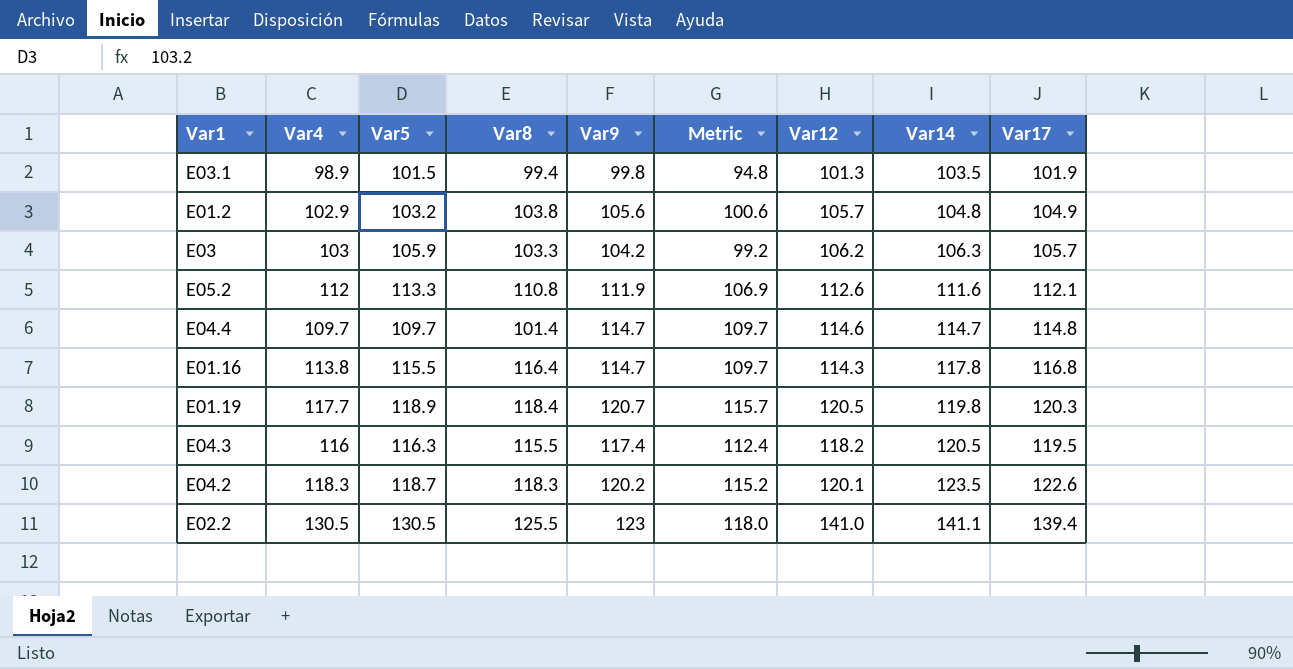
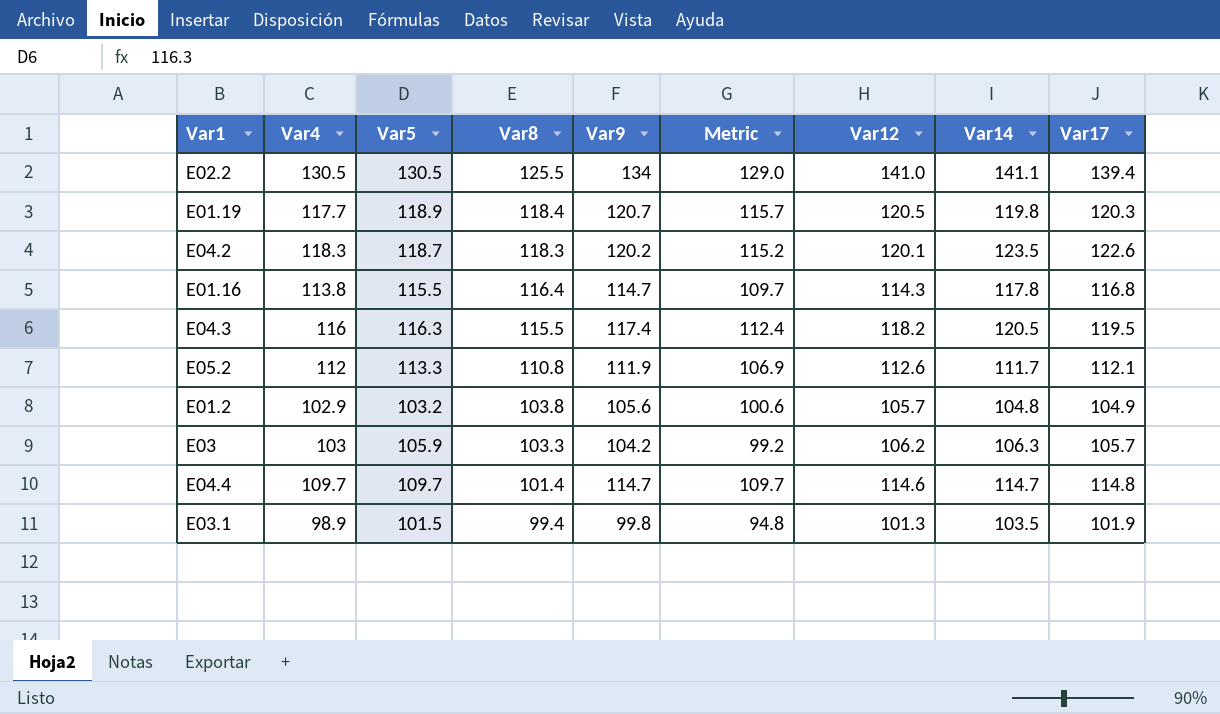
row order: Var14 ascending -> Var8 descending
E02.2 | Var9: 123 -> 134
E02.2 | Metric: 118.0 -> 129.0
E05.2 | Var14: 111.6 -> 111.7

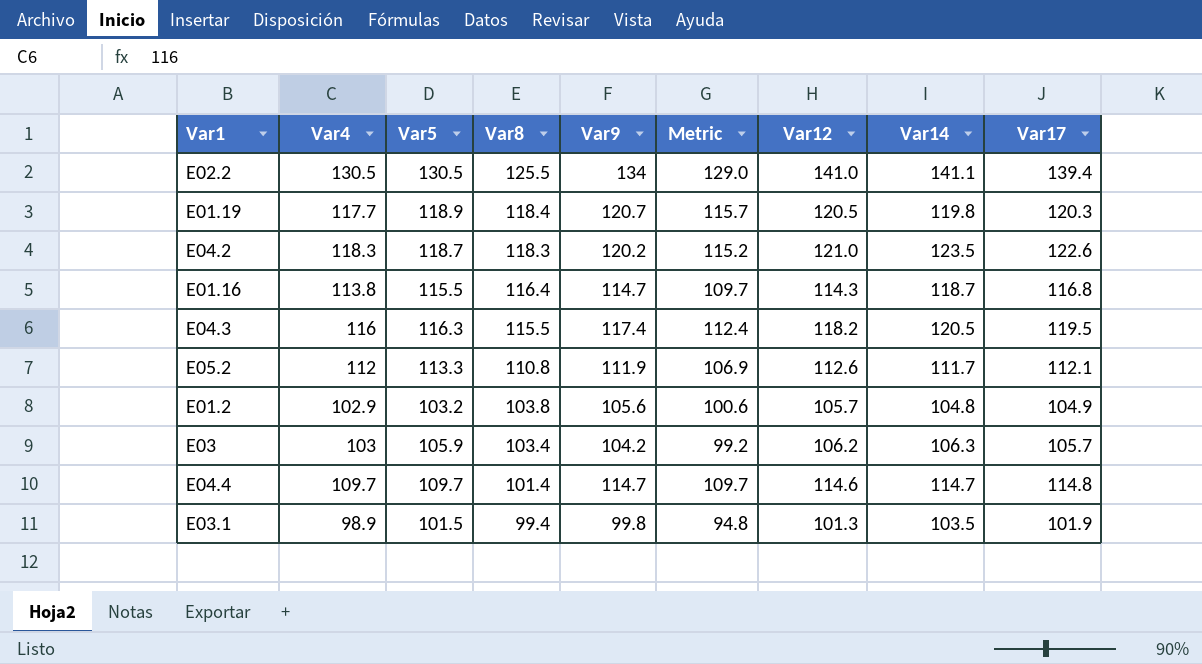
E04.2 | Var12: 120.1 -> 121.0
E01.16 | Var14: 117.8 -> 118.7
E03 | Var8: 103.3 -> 103.4

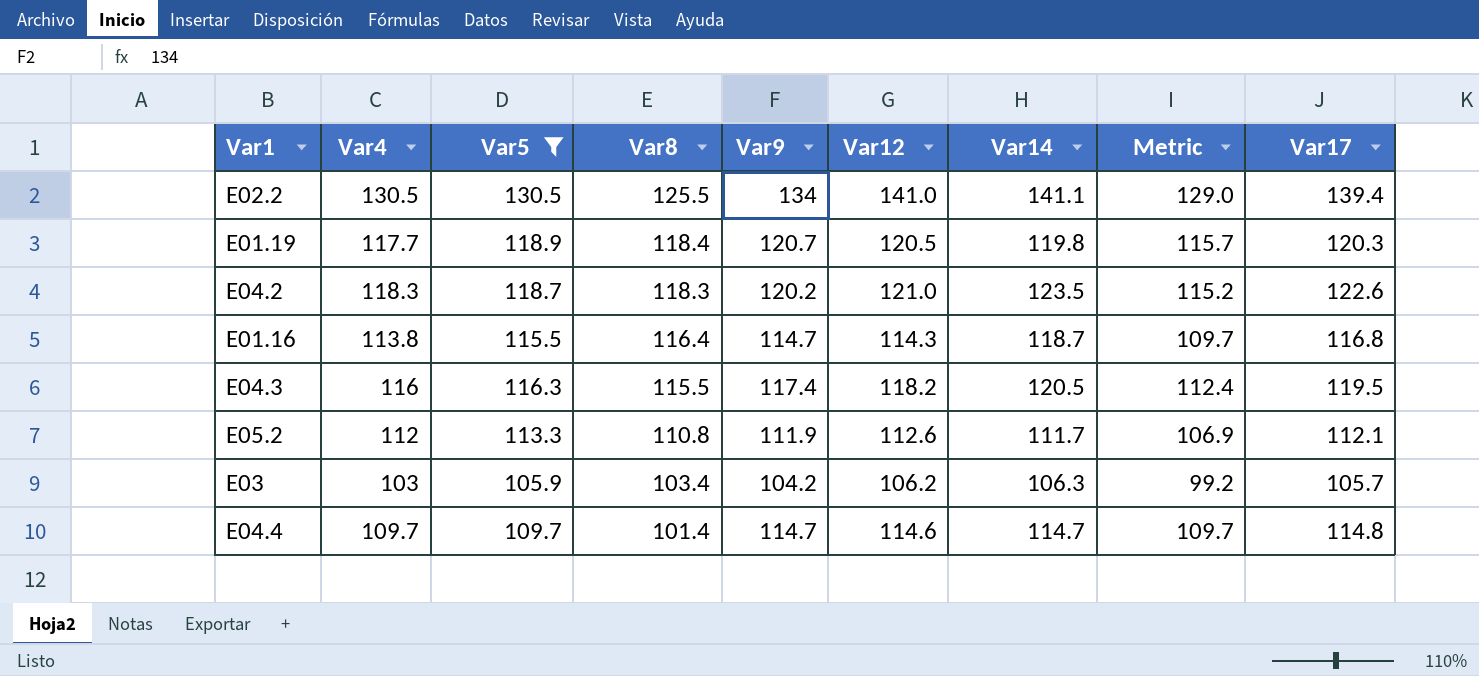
filter: none -> Var5 >= 105.9
column Metric | position: 6 -> 8

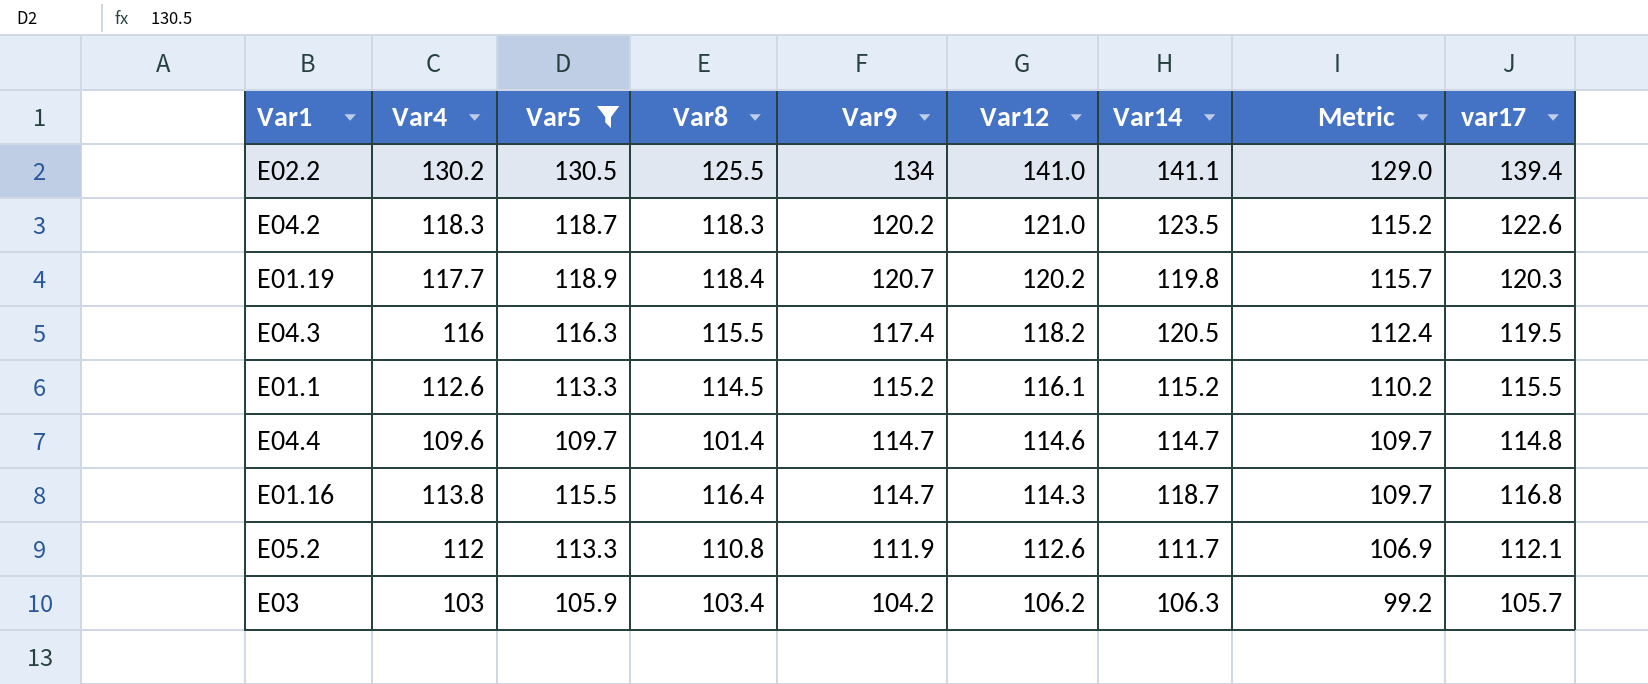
row order: Var8 descending -> Var12 descending
column name: Var17 -> var17
E02.2 | Var4: 130.5 -> 130.2
E01.19 | Var12: 120.5 -> 120.2
row E01.1: none -> 112.6 | 113.3 | 114.5 | 115.2 | 116.1 | 115.2 | 110.2 | 115.5
E04.4 | Var4: 109.7 -> 109.6

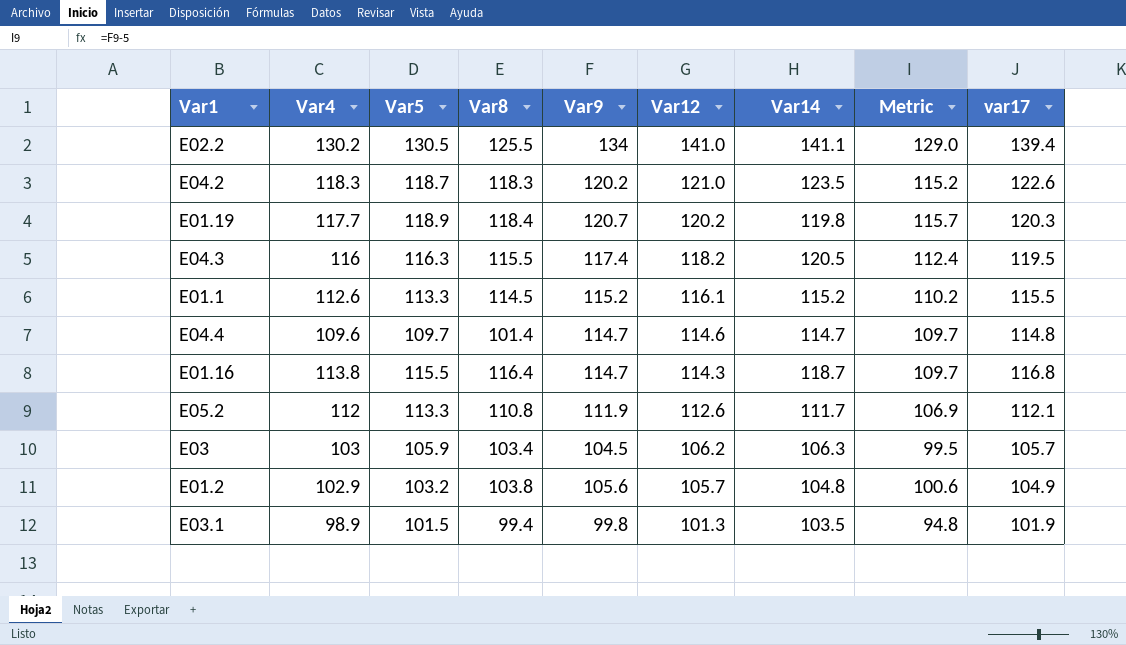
filter: Var5 >= 105.9 -> none
E03 | Var9: 104.2 -> 104.5
E03 | Metric: 99.2 -> 99.5

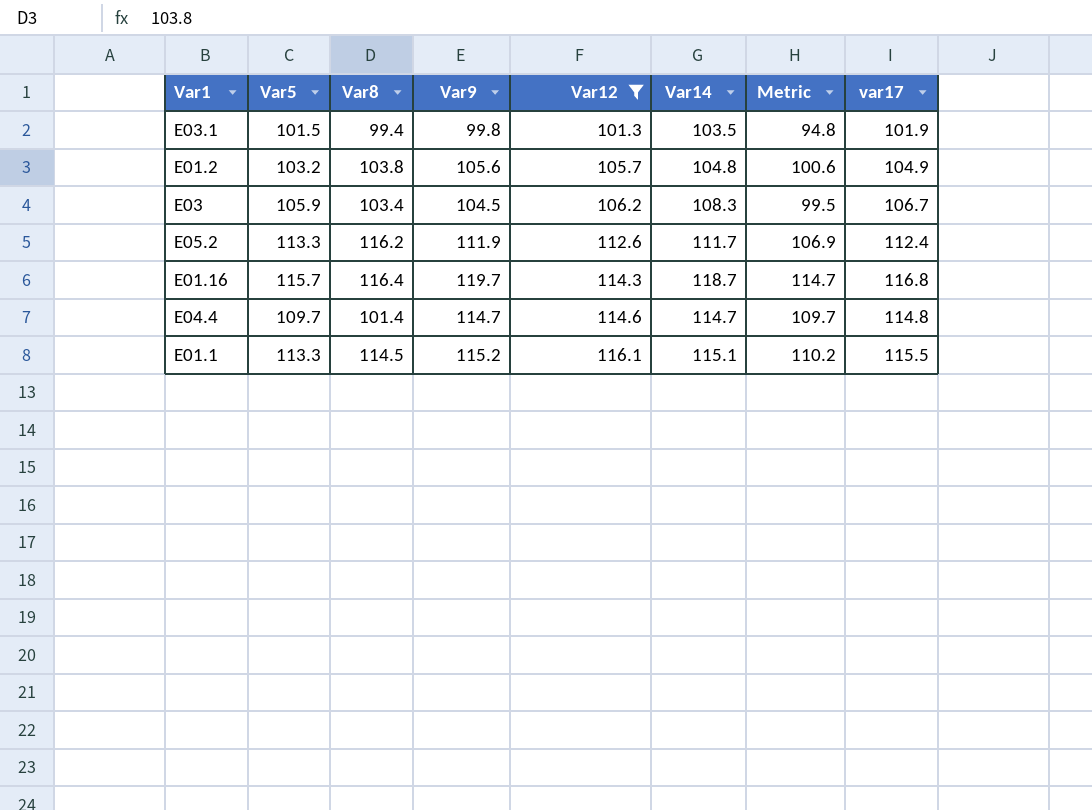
filter: none -> Var12 <= 116.1
row order: Var12 descending -> Var12 ascending
column Var4 | position: 2 -> none
E03 | Var14: 106.3 -> 108.3
E03 | var17: 105.7 -> 106.7
E05.2 | Var8: 110.8 -> 116.2
E05.2 | var17: 112.1 -> 112.4
E01.16 | Var5: 115.5 -> 115.7
E01.16 | Var9: 114.7 -> 119.7
E01.16 | Metric: 109.7 -> 114.7
E01.1 | Var14: 115.2 -> 115.1

